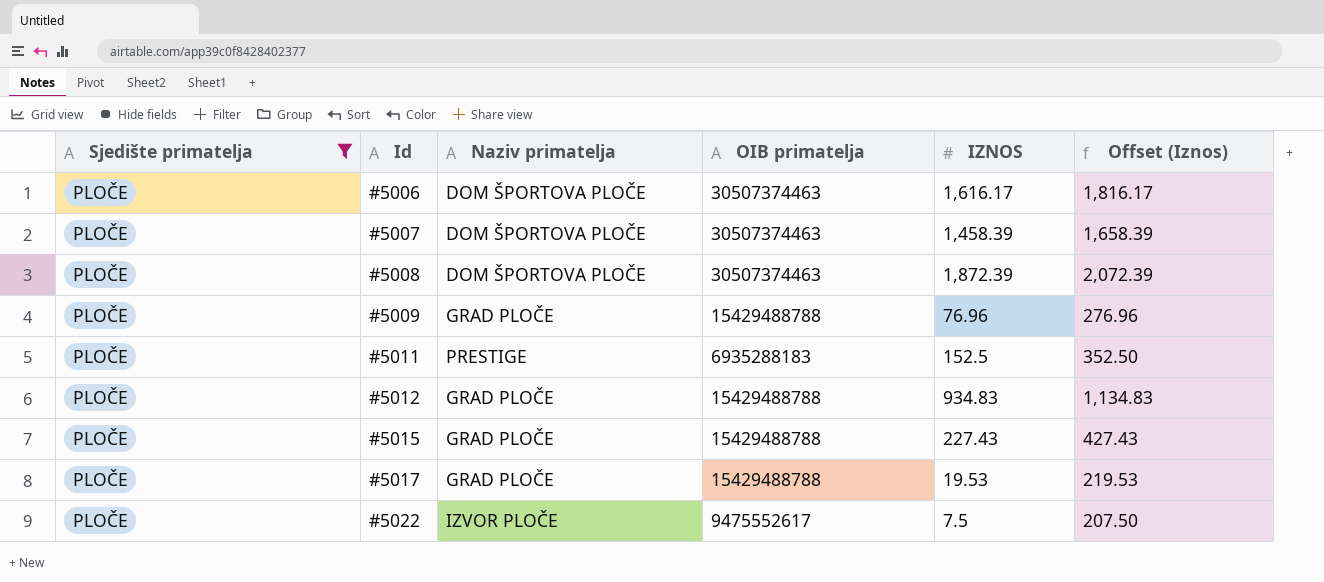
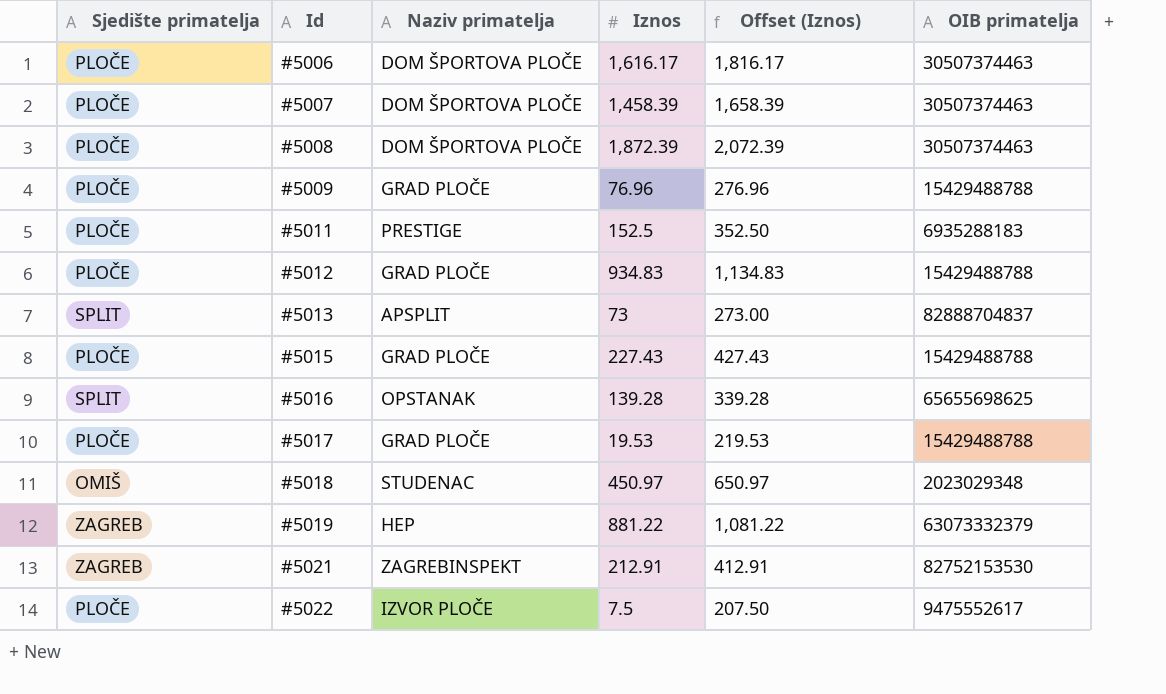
filter: Sjedište primatelja = PLOČE -> none
column name: IZNOS -> Iznos
column OIB primatelja | position: 4 -> 6

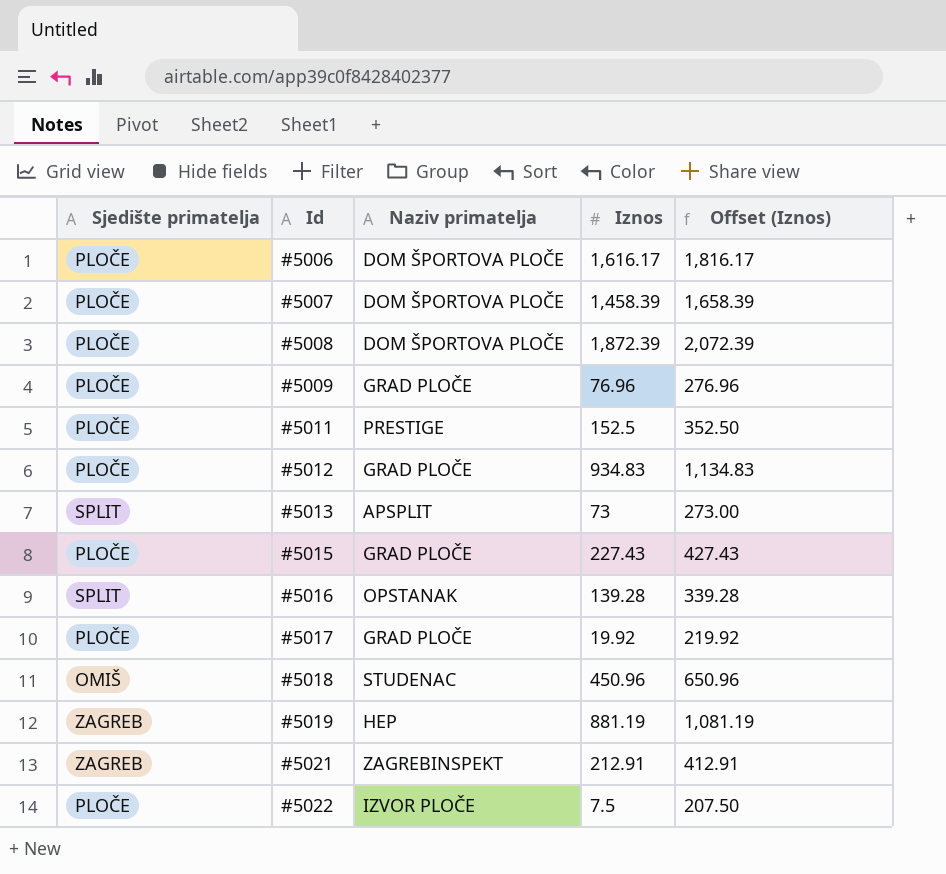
column OIB primatelja | position: 6 -> none
#5017 | Iznos: 19.53 -> 19.92
#5017 | Offset (Iznos): 219.53 -> 219.92
#5018 | Iznos: 450.97 -> 450.96
#5018 | Offset (Iznos): 650.97 -> 650.96
#5019 | Iznos: 881.22 -> 881.19
#5019 | Offset (Iznos): 1,081.22 -> 1,081.19

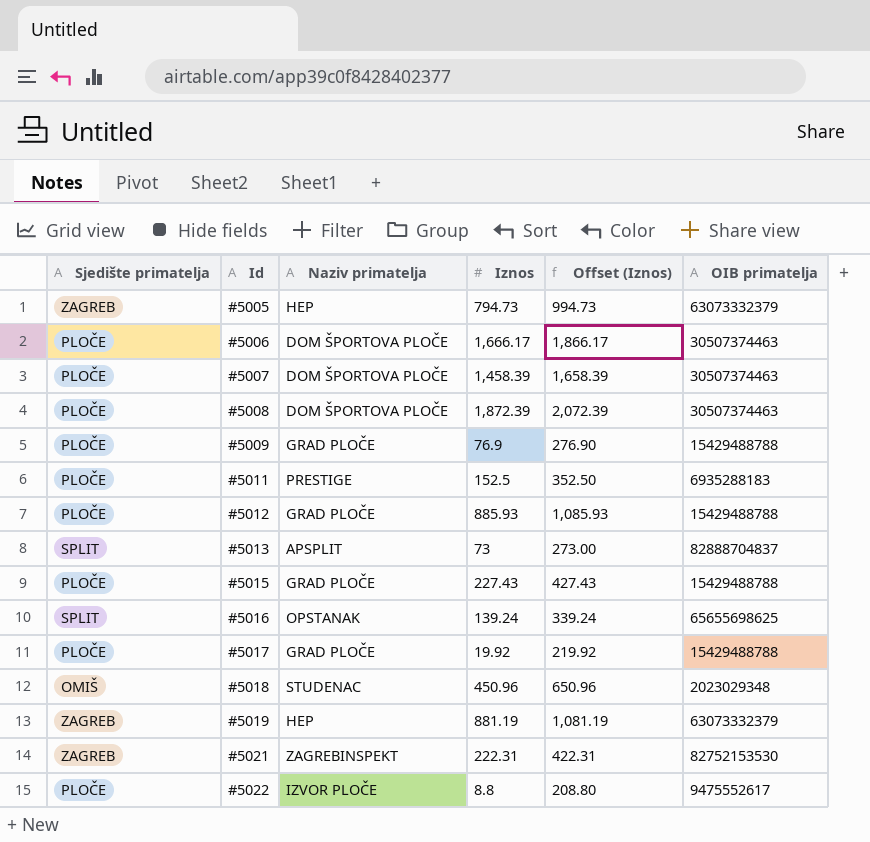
column OIB primatelja | position: none -> 6
row #5005: none -> ZAGREB | HEP | 794.73 | 994.73 | 63073332379
#5006 | Iznos: 1,616.17 -> 1,666.17
#5006 | Offset (Iznos): 1,816.17 -> 1,866.17
#5009 | Iznos: 76.96 -> 76.9
#5009 | Offset (Iznos): 276.96 -> 276.90
#5012 | Iznos: 934.83 -> 885.93
#5012 | Offset (Iznos): 1,134.83 -> 1,085.93
#5016 | Iznos: 139.28 -> 139.24
#5016 | Offset (Iznos): 339.28 -> 339.24
#5021 | Iznos: 212.91 -> 222.31
#5021 | Offset (Iznos): 412.91 -> 422.31
#5022 | Iznos: 7.5 -> 8.8
#5022 | Offset (Iznos): 207.50 -> 208.80

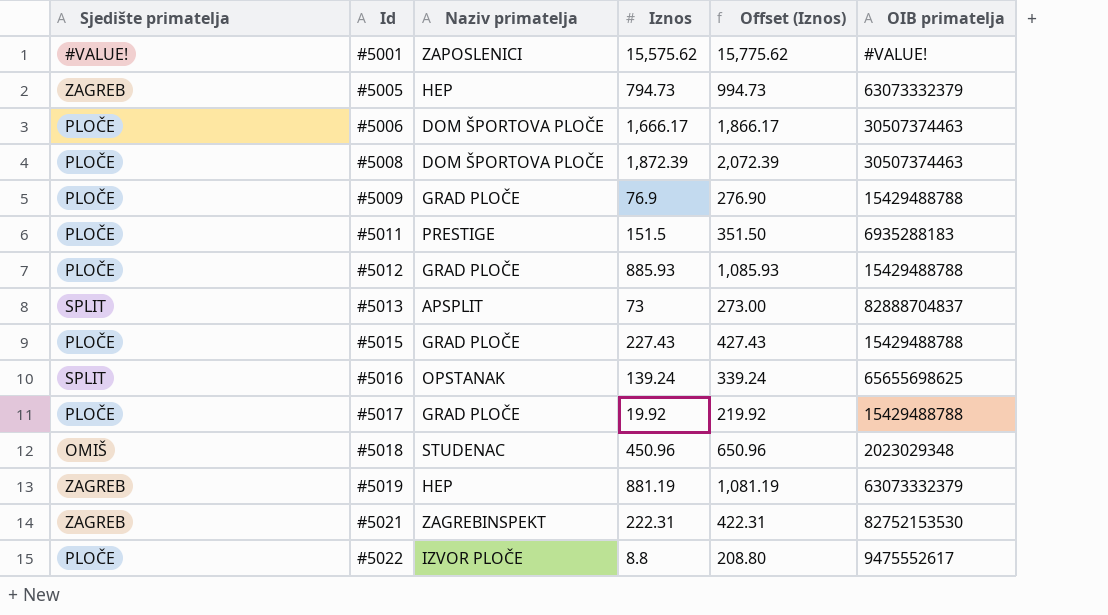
row #5007: PLOČE | DOM ŠPORTOVA PLOČE | 1,458.39 | 1,658.39 | 30507374463 -> none
row #5001: none -> #VALUE! | ZAPOSLENICI | 15,575.62 | 15,775.62 | #VALUE!
#5011 | Iznos: 152.5 -> 151.5
#5011 | Offset (Iznos): 352.50 -> 351.50

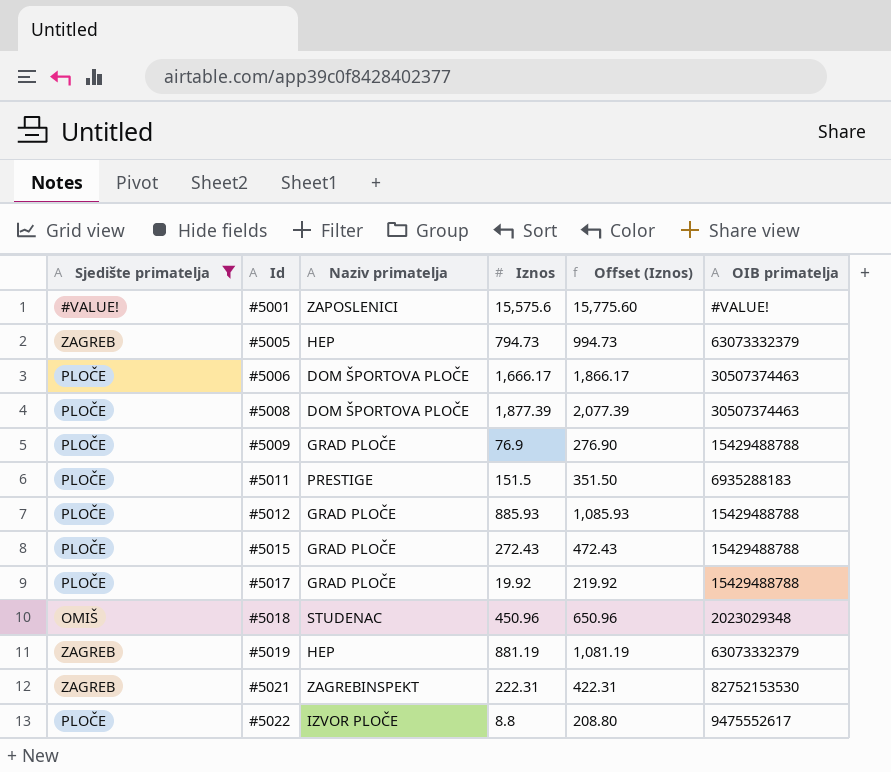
filter: none -> Sjedište primatelja != SPLIT
#5001 | Iznos: 15,575.62 -> 15,575.6
#5001 | Offset (Iznos): 15,775.62 -> 15,775.60
#5008 | Iznos: 1,872.39 -> 1,877.39
#5008 | Offset (Iznos): 2,072.39 -> 2,077.39
#5015 | Iznos: 227.43 -> 272.43
#5015 | Offset (Iznos): 427.43 -> 472.43

